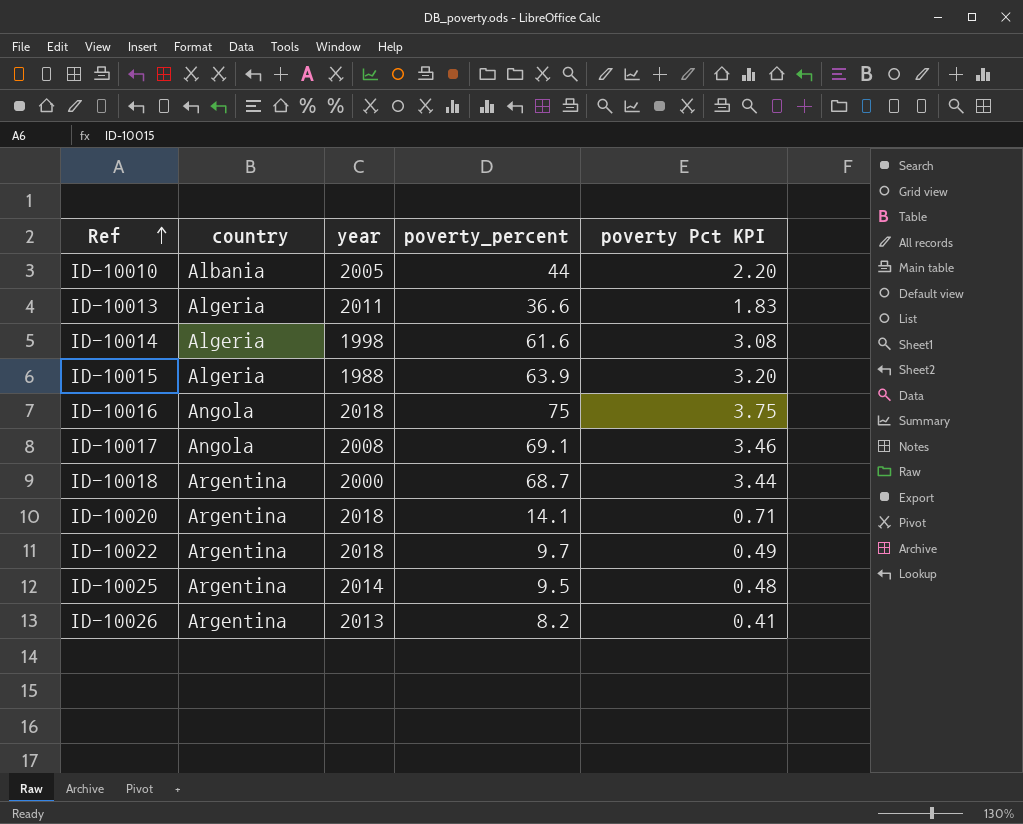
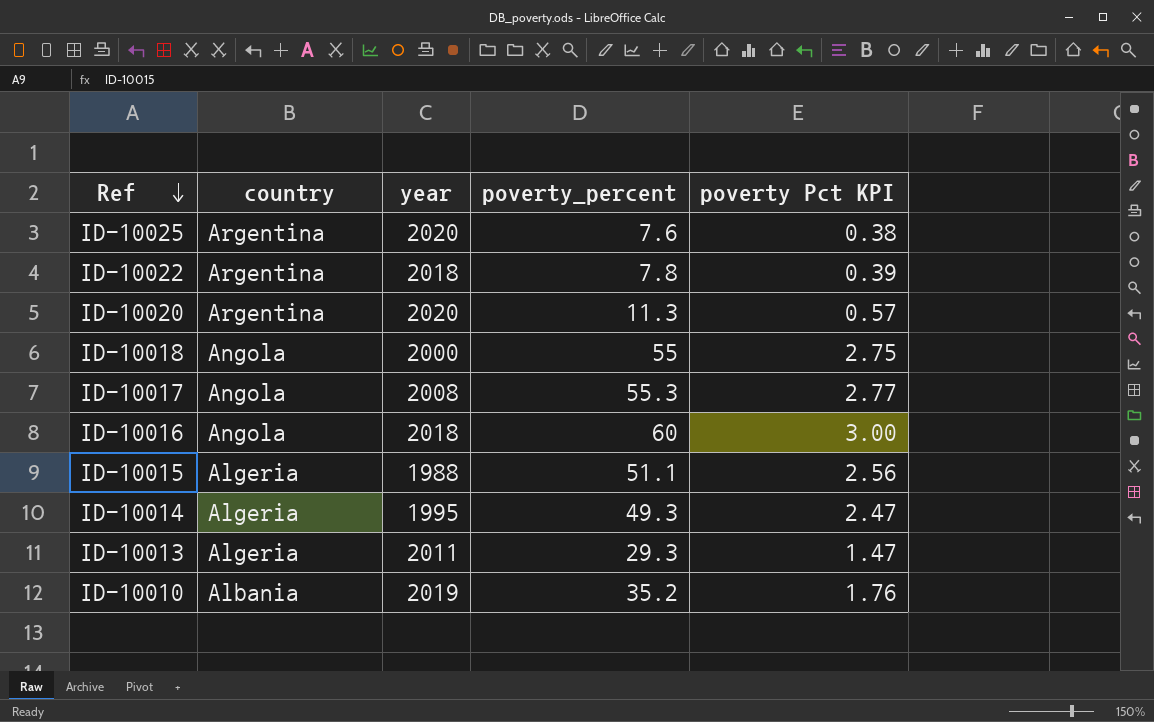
row order: Ref ascending -> Ref descending
row ID-10026: Argentina | 2013 | 8.2 | 0.41 -> none
ID-10025 | year: 2014 -> 2020
ID-10025 | poverty_percent: 9.5 -> 7.6
ID-10025 | poverty Pct KPI: 0.48 -> 0.38
ID-10022 | poverty_percent: 9.7 -> 7.8
ID-10022 | poverty Pct KPI: 0.49 -> 0.39
ID-10020 | year: 2018 -> 2020
ID-10020 | poverty_percent: 14.1 -> 11.3
ID-10020 | poverty Pct KPI: 0.71 -> 0.57
ID-10018 | country: Argentina -> Angola
ID-10018 | poverty_percent: 68.7 -> 55
ID-10018 | poverty Pct KPI: 3.44 -> 2.75
ID-10017 | poverty_percent: 69.1 -> 55.3
ID-10017 | poverty Pct KPI: 3.46 -> 2.77
ID-10016 | poverty_percent: 75 -> 60
ID-10016 | poverty Pct KPI: 3.75 -> 3.00
ID-10015 | poverty_percent: 63.9 -> 51.1
ID-10015 | poverty Pct KPI: 3.20 -> 2.56
ID-10014 | year: 1998 -> 1995
ID-10014 | poverty_percent: 61.6 -> 49.3
ID-10014 | poverty Pct KPI: 3.08 -> 2.47
ID-10013 | poverty_percent: 36.6 -> 29.3
ID-10013 | poverty Pct KPI: 1.83 -> 1.47
ID-10010 | year: 2005 -> 2019
ID-10010 | poverty_percent: 44 -> 35.2
ID-10010 | poverty Pct KPI: 2.20 -> 1.76

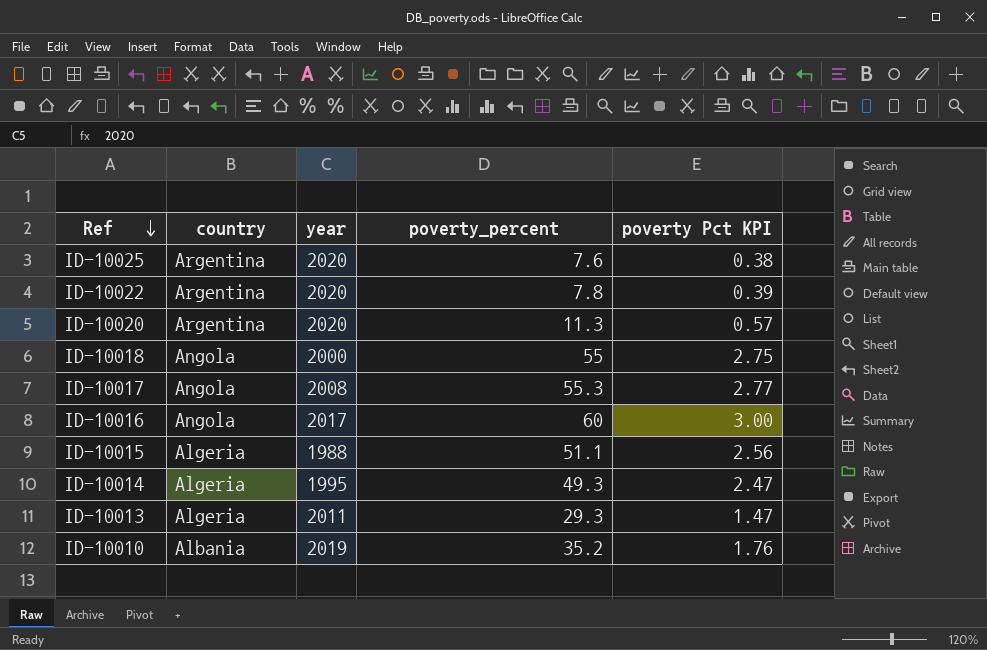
ID-10022 | year: 2018 -> 2020
ID-10016 | year: 2018 -> 2017

